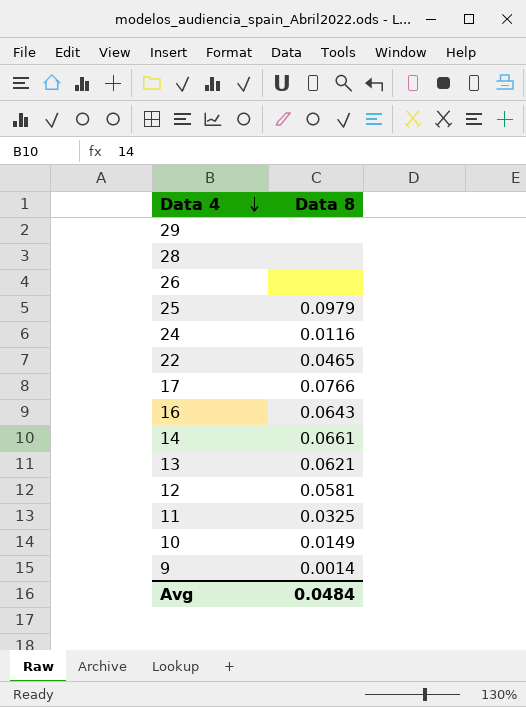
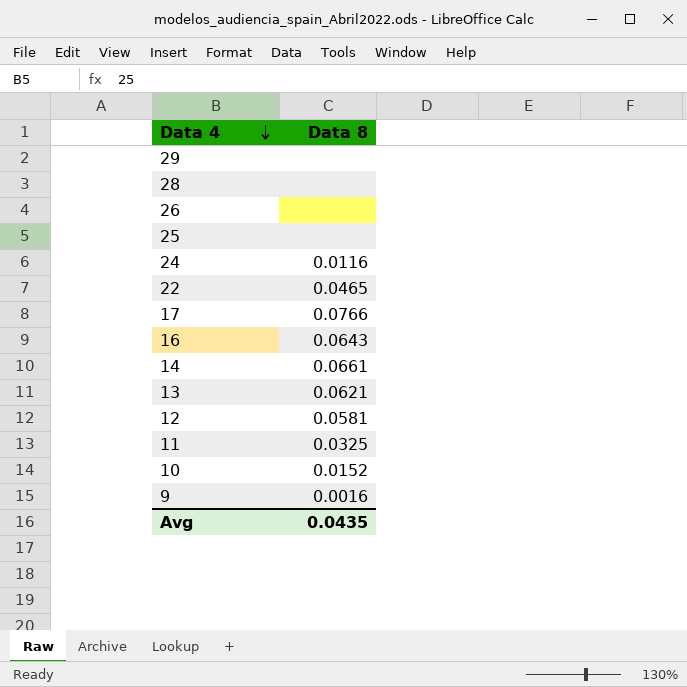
25 | Data 8: 0.0979 -> none
10 | Data 8: 0.0149 -> 0.0152
9 | Data 8: 0.0014 -> 0.0016
Avg | Data 8: 0.0484 -> 0.0435

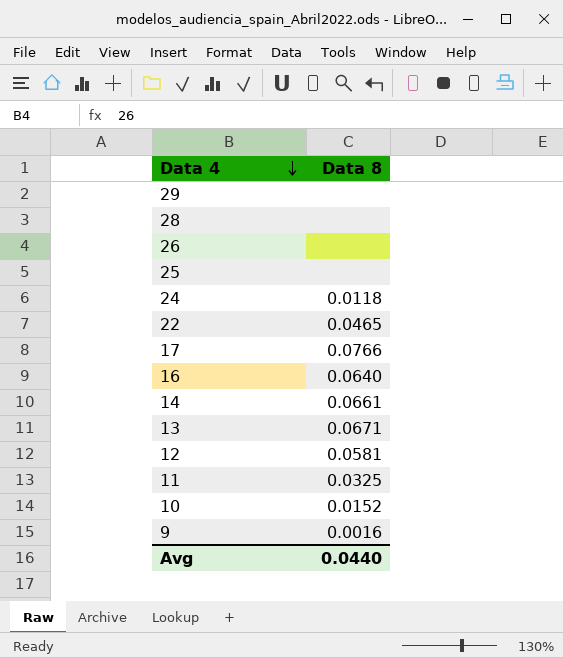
24 | Data 8: 0.0116 -> 0.0118
16 | Data 8: 0.0643 -> 0.0640
13 | Data 8: 0.0621 -> 0.0671
Avg | Data 8: 0.0435 -> 0.0440

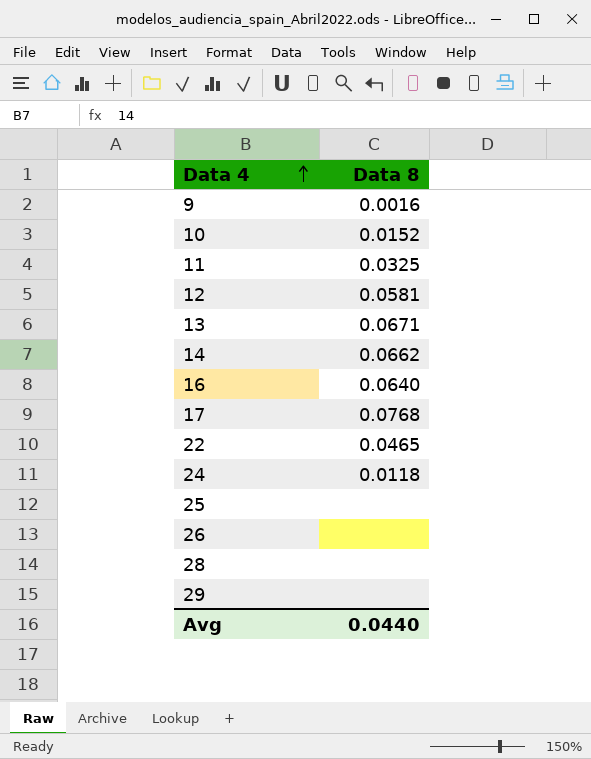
row order: Data 4 descending -> Data 4 ascending
14 | Data 8: 0.0661 -> 0.0662
17 | Data 8: 0.0766 -> 0.0768

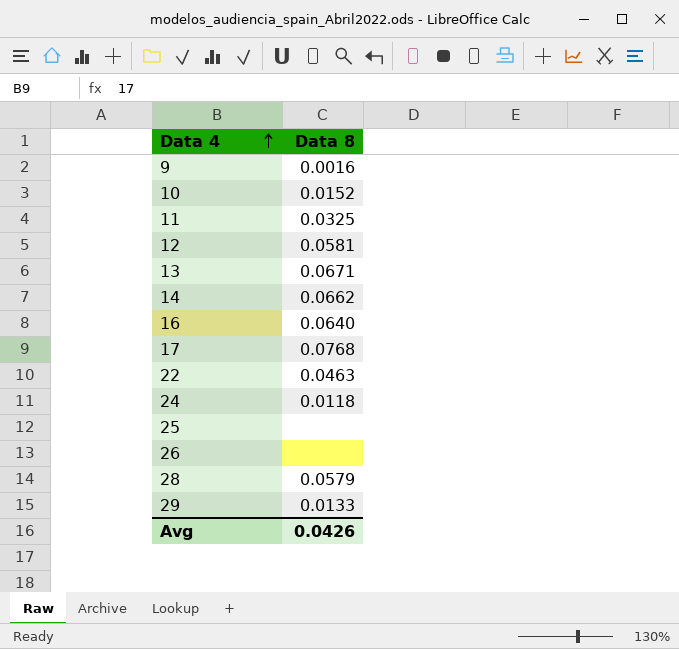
22 | Data 8: 0.0465 -> 0.0463
28 | Data 8: none -> 0.0579
29 | Data 8: none -> 0.0133
Avg | Data 8: 0.0440 -> 0.0426

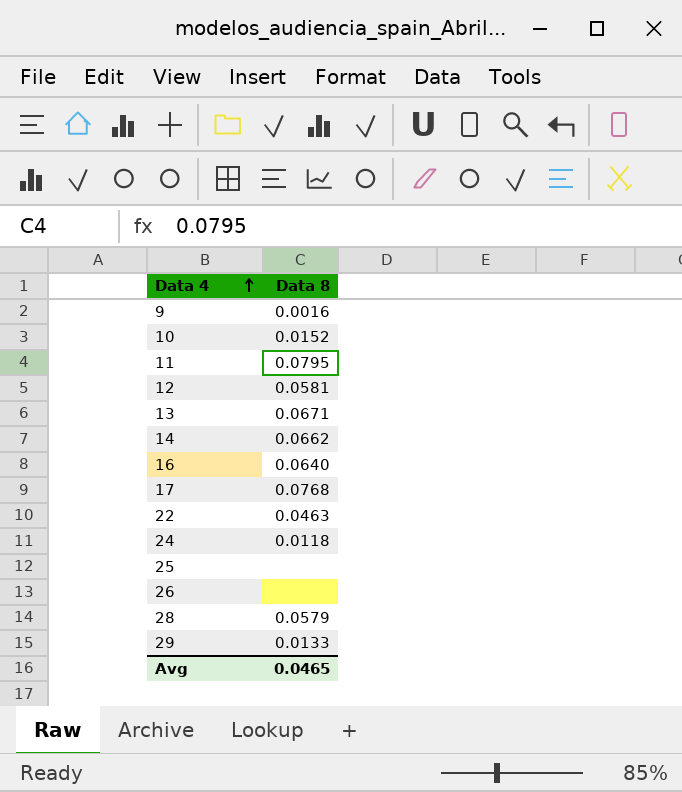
11 | Data 8: 0.0325 -> 0.0795
Avg | Data 8: 0.0426 -> 0.0465

